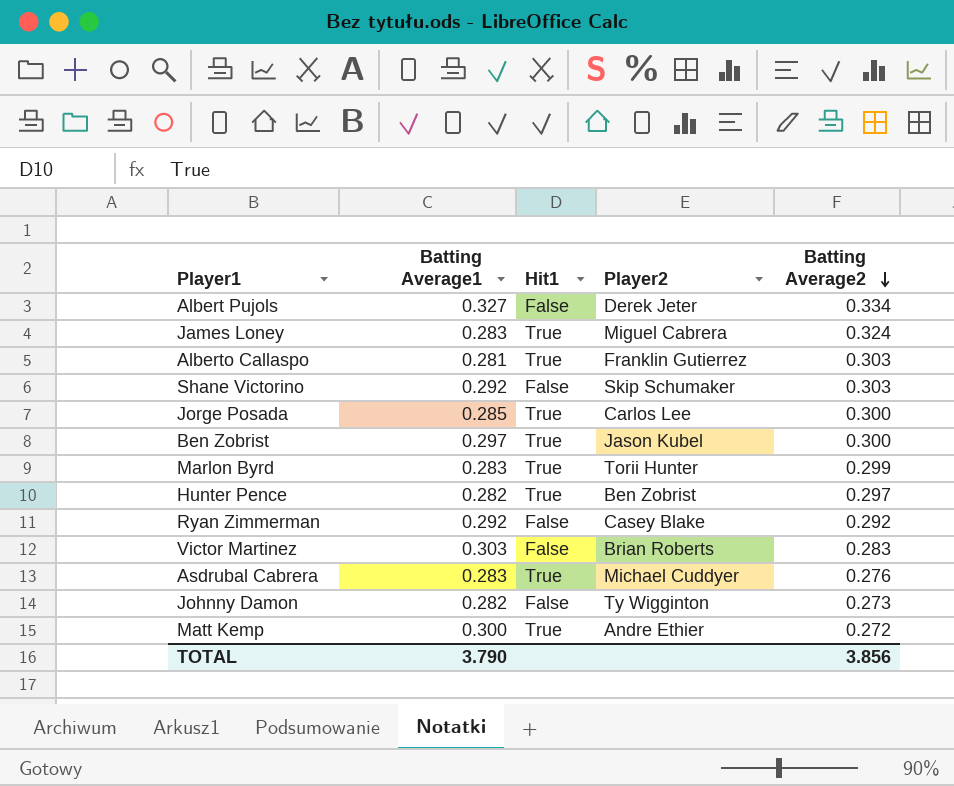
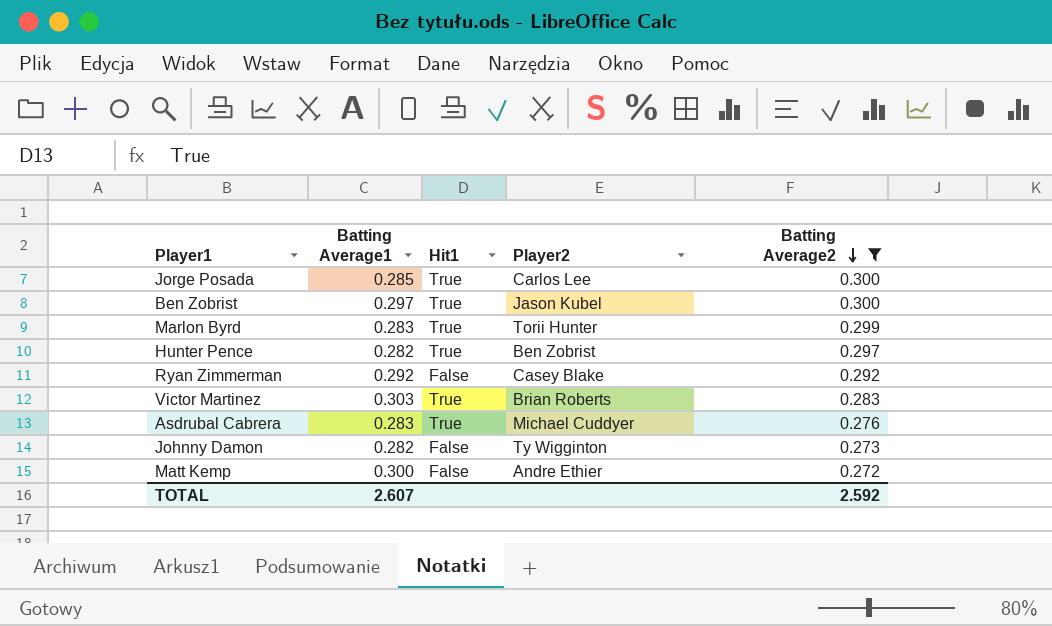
filter: none -> Batting Average2 <= 0.300
Victor Martinez | Hit1: False -> True
Matt Kemp | Hit1: True -> False
TOTAL | Batting Average1: 3.790 -> 2.607
TOTAL | Batting Average2: 3.856 -> 2.592

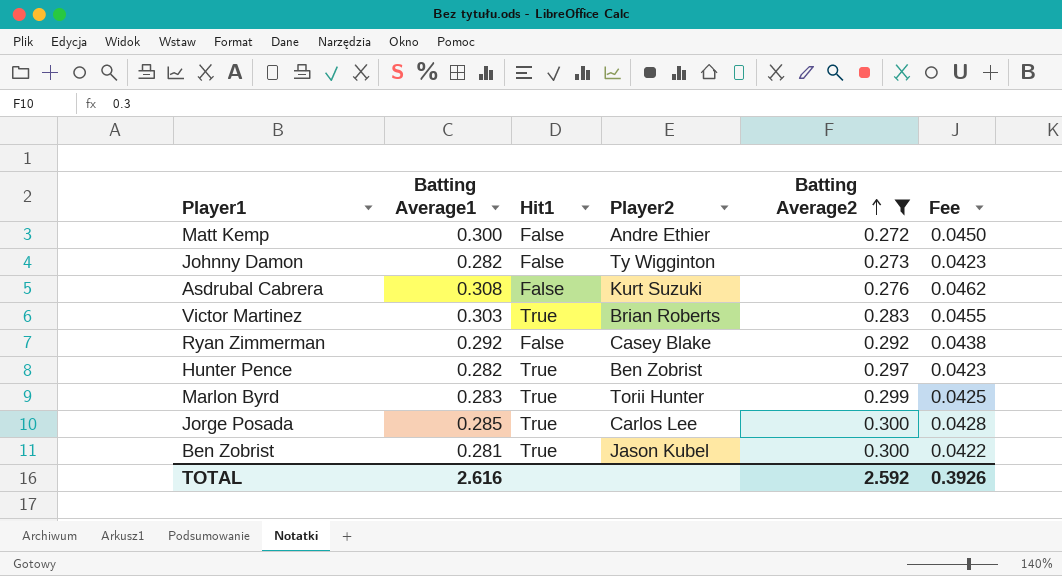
row order: Batting Average2 descending -> Batting Average2 ascending
column Fee | formula: none -> [Batting Average1] * 0.15
Asdrubal Cabrera | Batting Average1: 0.283 -> 0.308
Asdrubal Cabrera | Hit1: True -> False
Asdrubal Cabrera | Player2: Michael Cuddyer -> Kurt Suzuki
Ben Zobrist | Batting Average1: 0.297 -> 0.281
TOTAL | Batting Average1: 2.607 -> 2.616

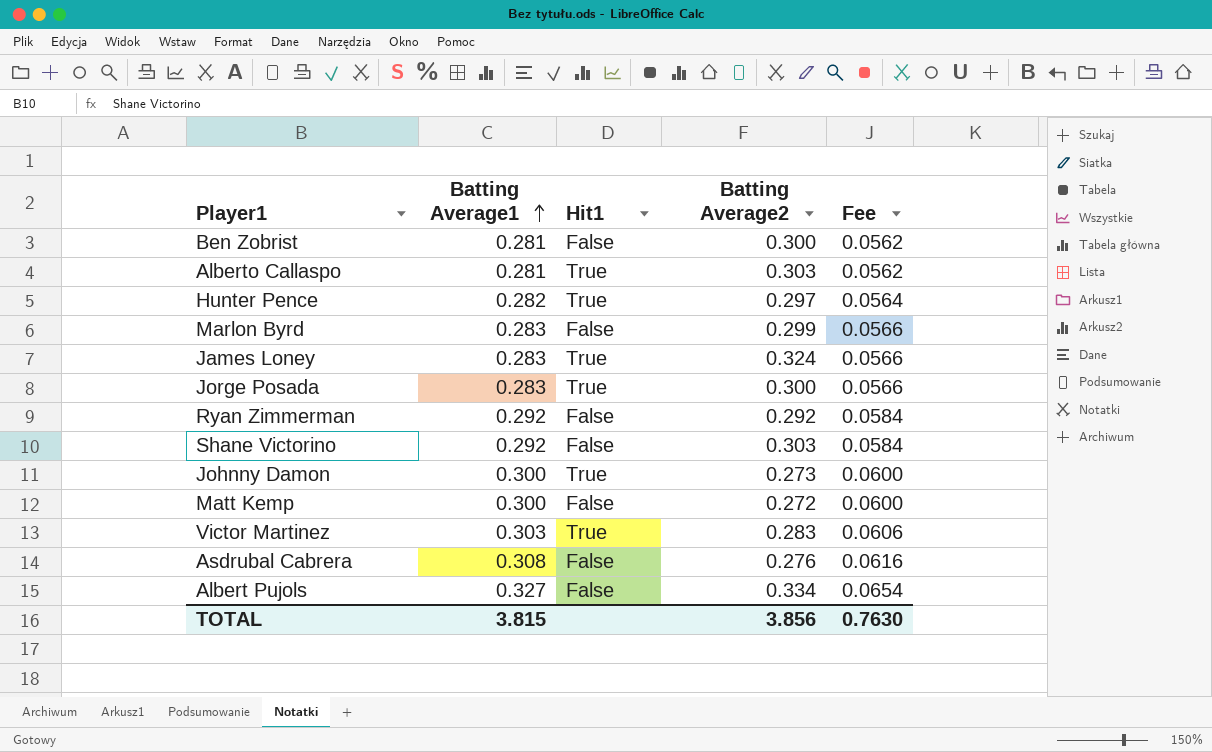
filter: Batting Average2 <= 0.300 -> none
row order: Batting Average2 ascending -> Batting Average1 ascending
column Player2 | position: 4 -> none
column Fee | formula: [Batting Average1] * 0.15 -> [Batting Average1] * 0.2
Ben Zobrist | Hit1: True -> False
Marlon Byrd | Hit1: True -> False
Jorge Posada | Batting Average1: 0.285 -> 0.283
Johnny Damon | Batting Average1: 0.282 -> 0.300
Johnny Damon | Hit1: False -> True
TOTAL | Batting Average1: 2.616 -> 3.815
TOTAL | Batting Average2: 2.592 -> 3.856
TOTAL | Fee: 0.3926 -> 0.7630

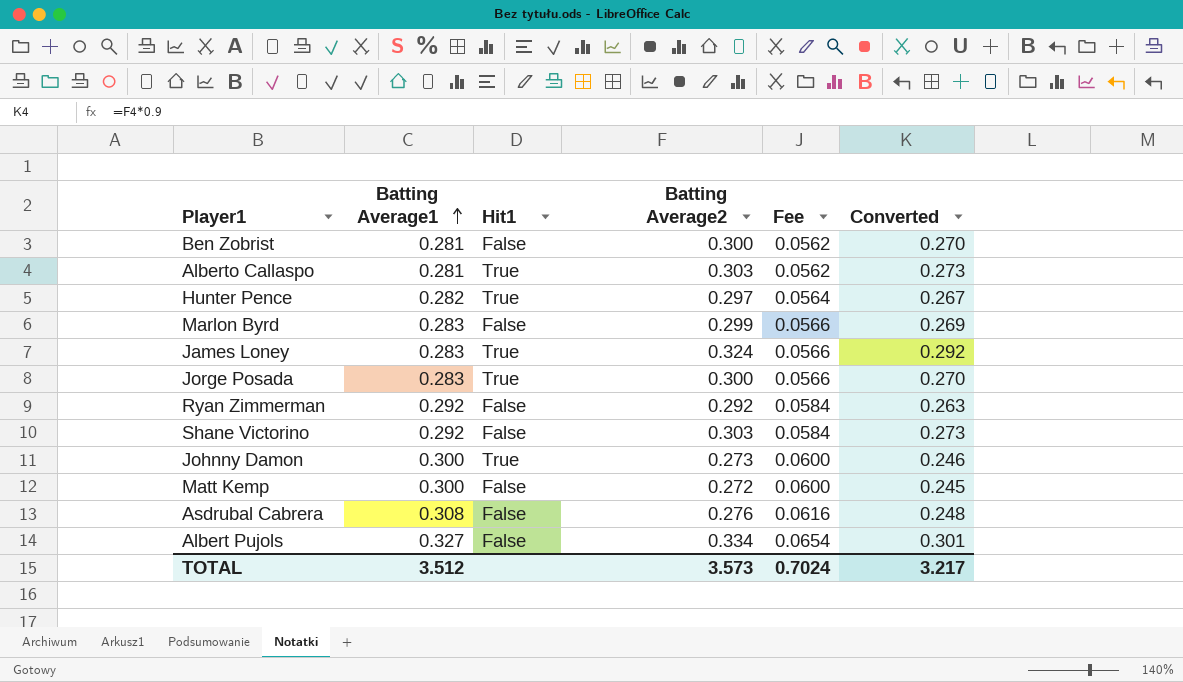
column Converted | formula: none -> [Batting Average2] * 0.9
row Victor Martinez: 0.303 | True | 0.283 | 0.0606 -> none
TOTAL | Batting Average1: 3.815 -> 3.512
TOTAL | Batting Average2: 3.856 -> 3.573
TOTAL | Fee: 0.7630 -> 0.7024

